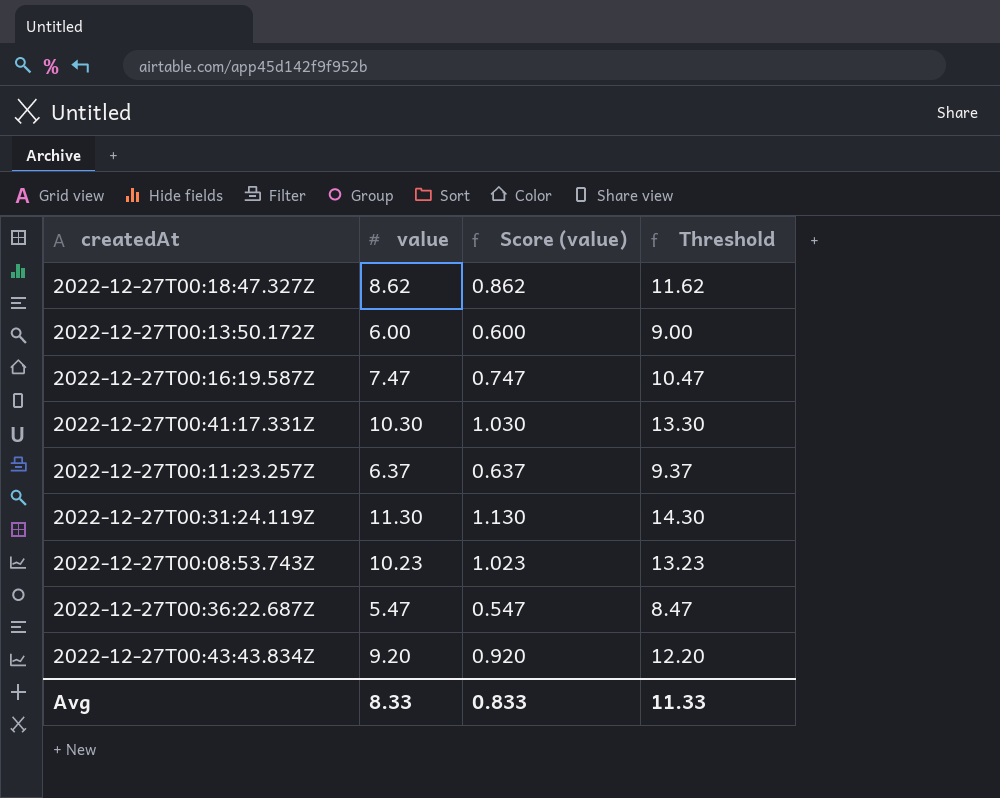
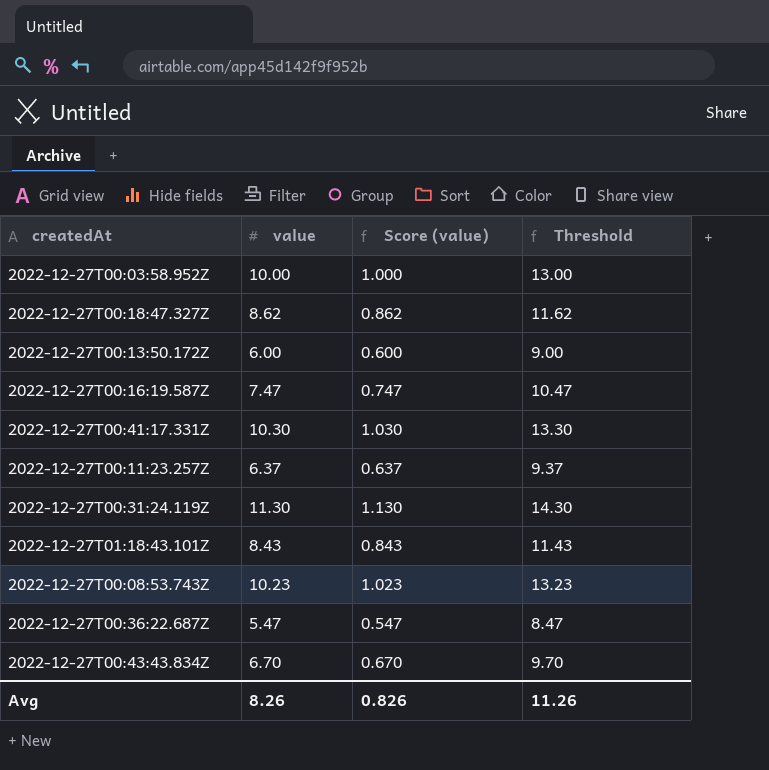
row 2022-12-27T00:03:58.952Z: none -> 10.00 | 1.000 | 13.00
row 2022-12-27T01:18:43.101Z: none -> 8.43 | 0.843 | 11.43
2022-12-27T00:43:43.834Z | value: 9.20 -> 6.70
2022-12-27T00:43:43.834Z | Score (value): 0.920 -> 0.670
2022-12-27T00:43:43.834Z | Threshold: 12.20 -> 9.70
Avg | value: 8.33 -> 8.26
Avg | Score (value): 0.833 -> 0.826
Avg | Threshold: 11.33 -> 11.26

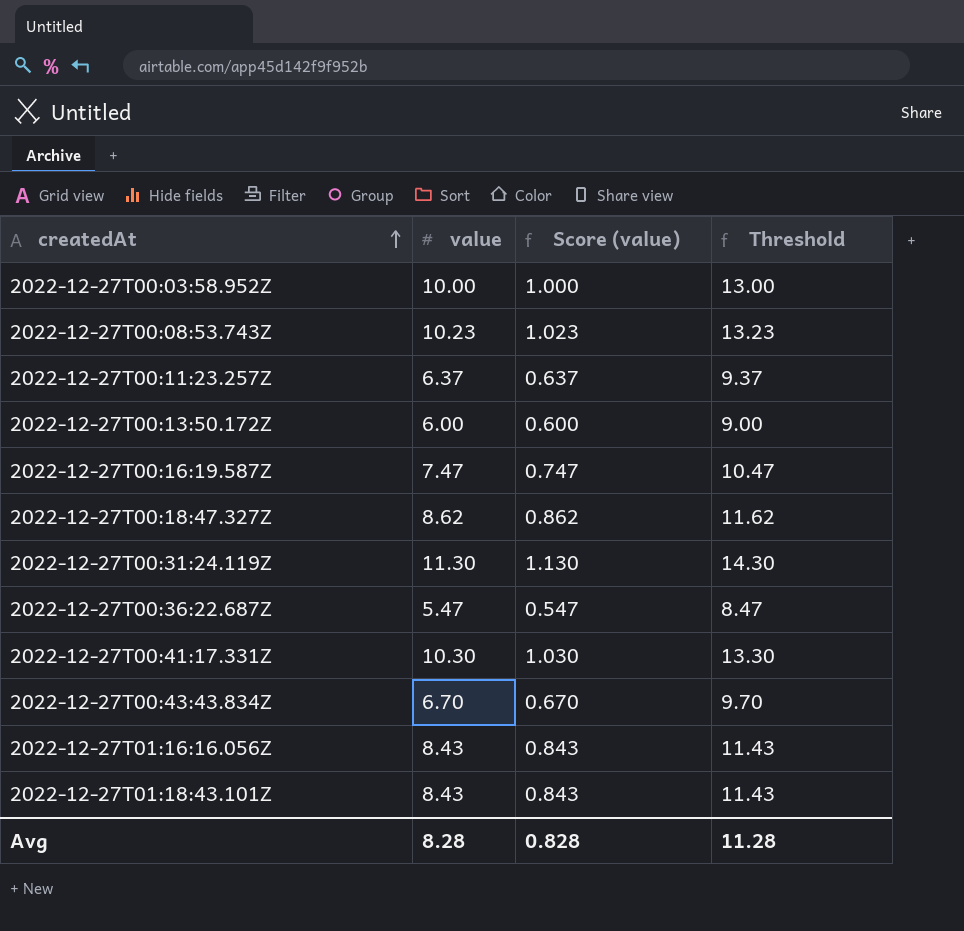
row order: none -> createdAt ascending
row 2022-12-27T01:16:16.056Z: none -> 8.43 | 0.843 | 11.43
Avg | value: 8.26 -> 8.28
Avg | Score (value): 0.826 -> 0.828
Avg | Threshold: 11.26 -> 11.28

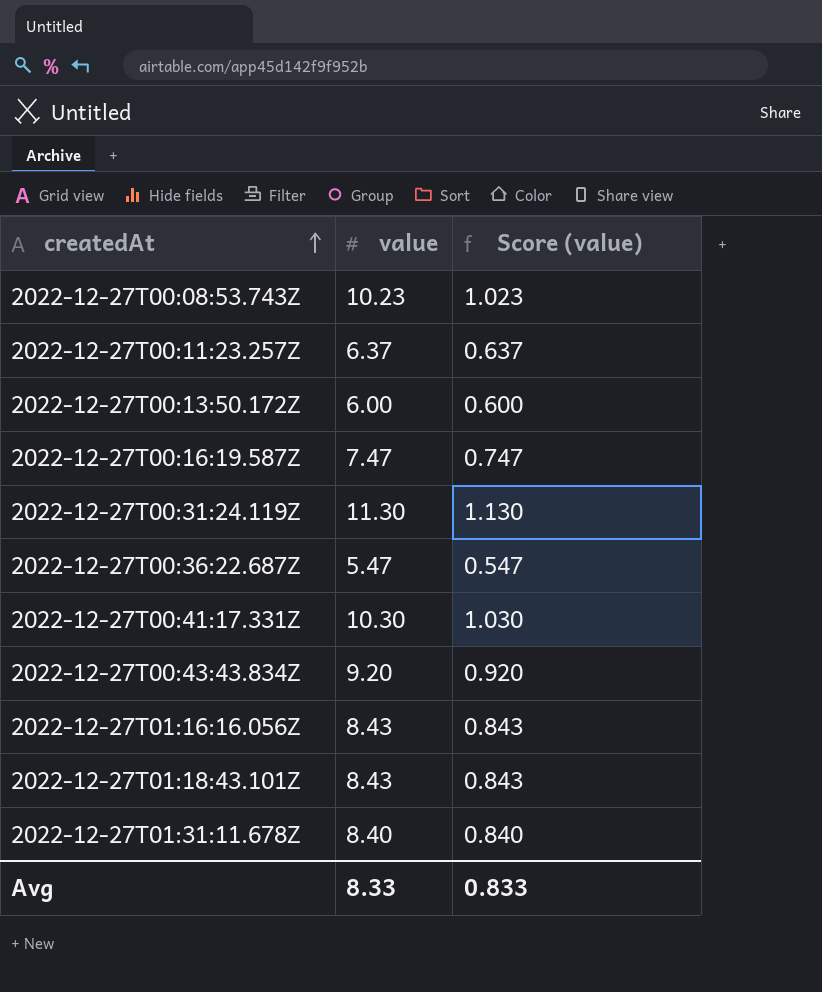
column Threshold | formula: [value] + 3 -> none
row 2022-12-27T00:03:58.952Z: 10.00 | 1.000 | 13.00 -> none
row 2022-12-27T00:18:47.327Z: 8.62 | 0.862 | 11.62 -> none
2022-12-27T00:43:43.834Z | value: 6.70 -> 9.20
2022-12-27T00:43:43.834Z | Score (value): 0.670 -> 0.920
row 2022-12-27T01:31:11.678Z: none -> 8.40 | 0.840
Avg | value: 8.28 -> 8.33
Avg | Score (value): 0.828 -> 0.833

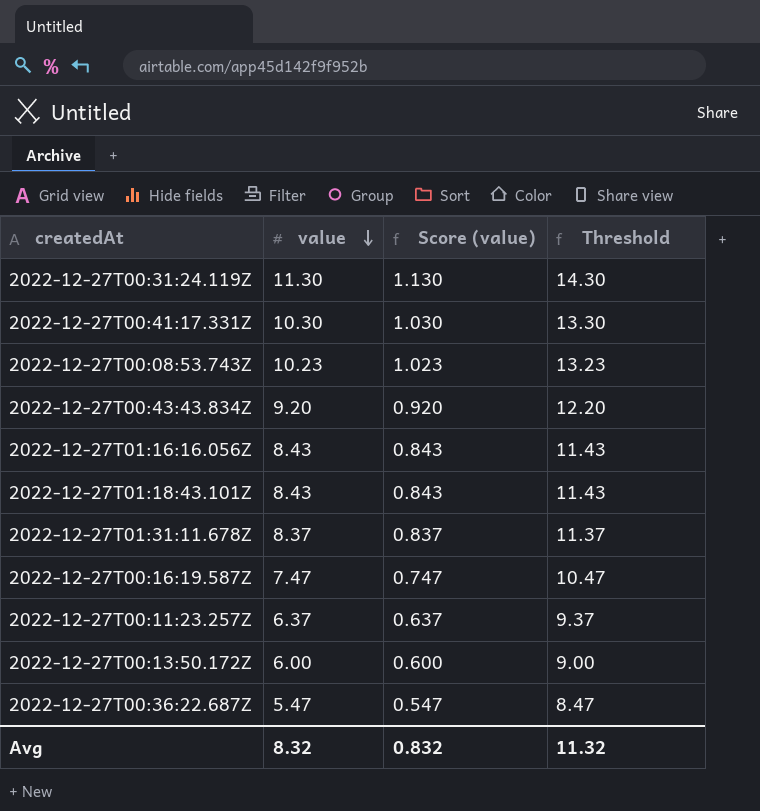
row order: createdAt ascending -> value descending
column Threshold | formula: none -> [value] + 3
2022-12-27T01:31:11.678Z | value: 8.40 -> 8.37
2022-12-27T01:31:11.678Z | Score (value): 0.840 -> 0.837
Avg | value: 8.33 -> 8.32
Avg | Score (value): 0.833 -> 0.832

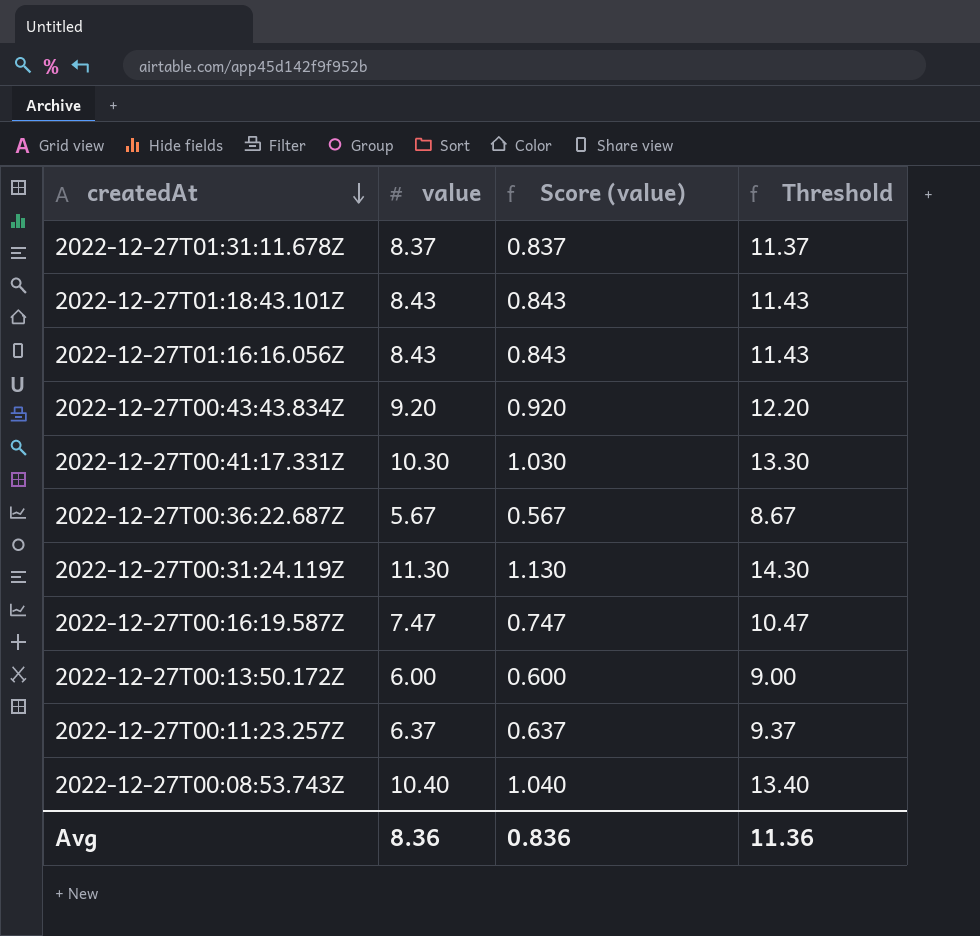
row order: value descending -> createdAt descending
2022-12-27T00:36:22.687Z | value: 5.47 -> 5.67
2022-12-27T00:36:22.687Z | Score (value): 0.547 -> 0.567
2022-12-27T00:36:22.687Z | Threshold: 8.47 -> 8.67
2022-12-27T00:08:53.743Z | value: 10.23 -> 10.40
2022-12-27T00:08:53.743Z | Score (value): 1.023 -> 1.040
2022-12-27T00:08:53.743Z | Threshold: 13.23 -> 13.40
Avg | value: 8.32 -> 8.36
Avg | Score (value): 0.832 -> 0.836
Avg | Threshold: 11.32 -> 11.36

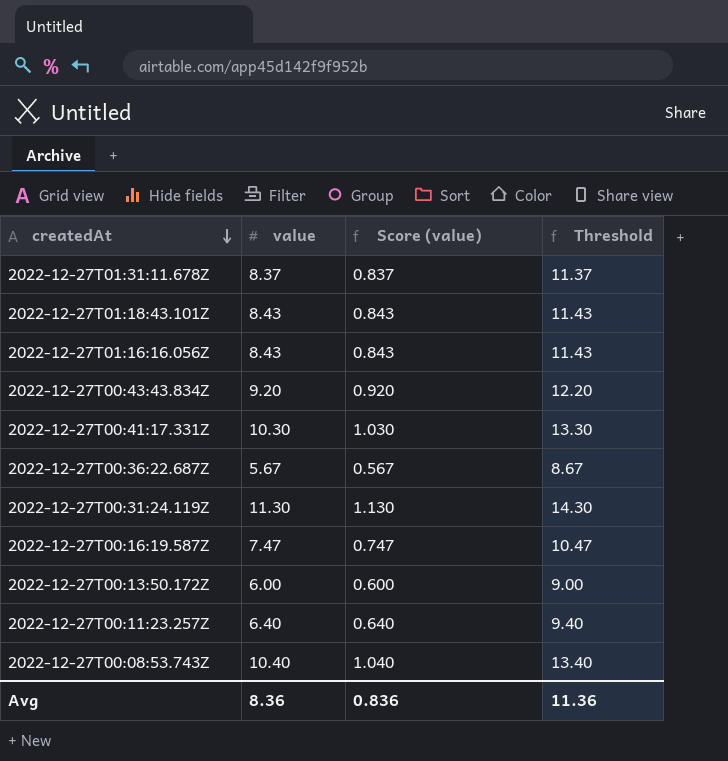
2022-12-27T00:11:23.257Z | value: 6.37 -> 6.40
2022-12-27T00:11:23.257Z | Score (value): 0.637 -> 0.640
2022-12-27T00:11:23.257Z | Threshold: 9.37 -> 9.40

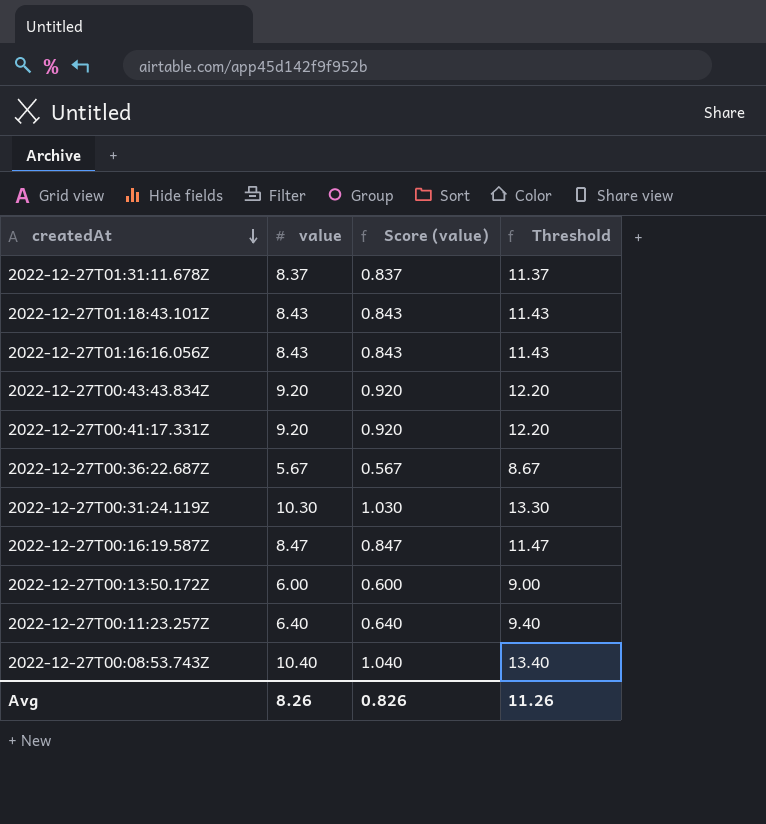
2022-12-27T00:41:17.331Z | value: 10.30 -> 9.20
2022-12-27T00:41:17.331Z | Score (value): 1.030 -> 0.920
2022-12-27T00:41:17.331Z | Threshold: 13.30 -> 12.20
2022-12-27T00:31:24.119Z | value: 11.30 -> 10.30
2022-12-27T00:31:24.119Z | Score (value): 1.130 -> 1.030
2022-12-27T00:31:24.119Z | Threshold: 14.30 -> 13.30
2022-12-27T00:16:19.587Z | value: 7.47 -> 8.47
2022-12-27T00:16:19.587Z | Score (value): 0.747 -> 0.847
2022-12-27T00:16:19.587Z | Threshold: 10.47 -> 11.47
Avg | value: 8.36 -> 8.26
Avg | Score (value): 0.836 -> 0.826
Avg | Threshold: 11.36 -> 11.26

